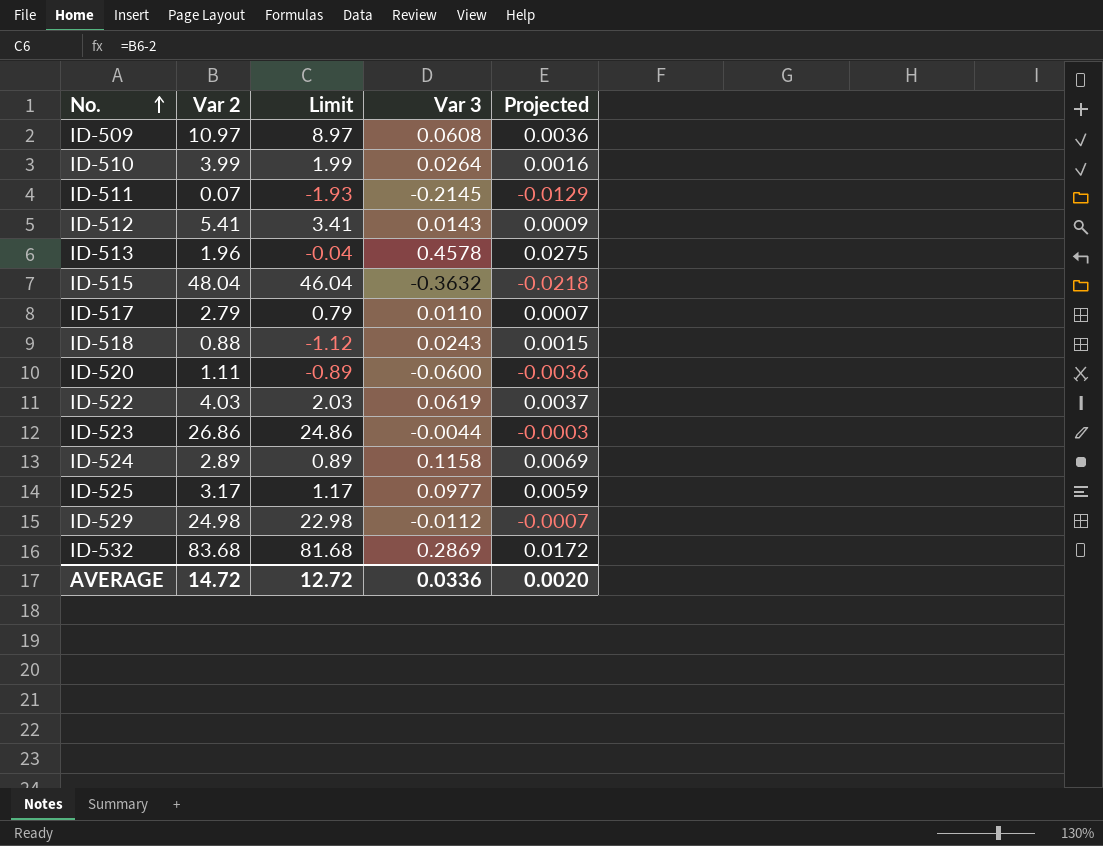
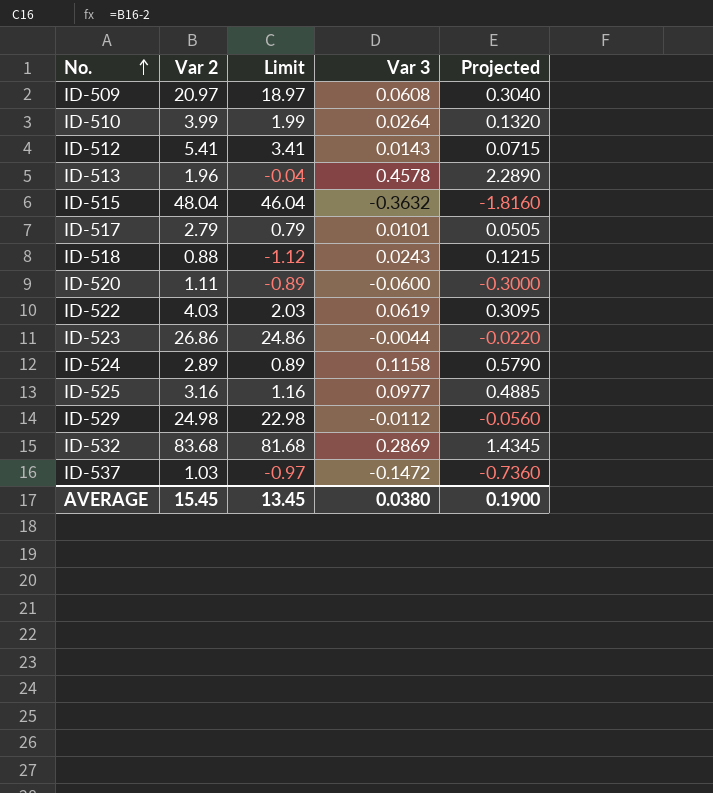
column Projected | formula: [Var 3] * 0.06 -> [Var 3] * 5
row ID-511: 0.07 | -1.93 | -0.2145 | -0.0129 -> none
ID-509 | Var 2: 10.97 -> 20.97
ID-509 | Limit: 8.97 -> 18.97
ID-517 | Var 3: 0.0110 -> 0.0101
ID-525 | Var 2: 3.17 -> 3.16
ID-525 | Limit: 1.17 -> 1.16
row ID-537: none -> 1.03 | -0.97 | -0.1472 | -0.7360
AVERAGE | Var 2: 14.72 -> 15.45
AVERAGE | Limit: 12.72 -> 13.45
AVERAGE | Var 3: 0.0336 -> 0.0380
AVERAGE | Projected: 0.0020 -> 0.1900

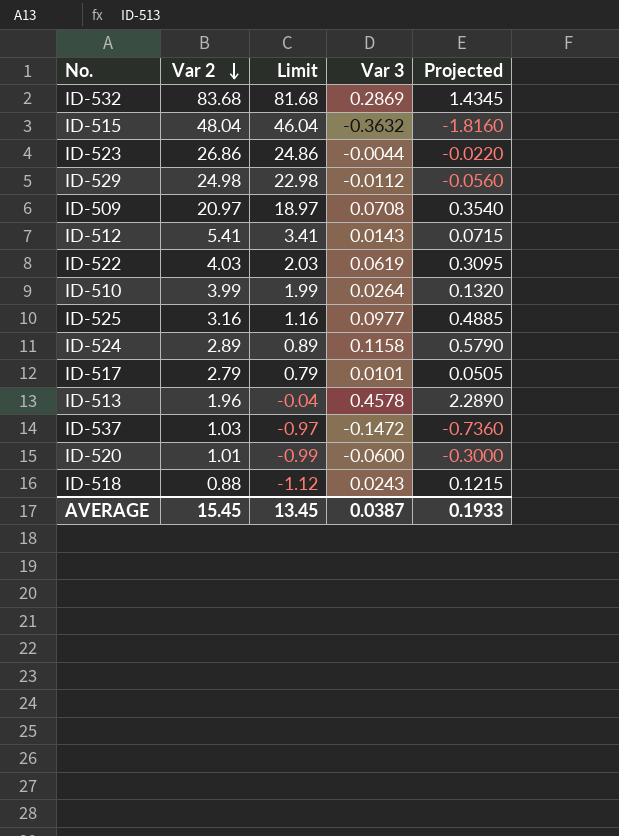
row order: No. ascending -> Var 2 descending
ID-509 | Var 3: 0.0608 -> 0.0708
ID-509 | Projected: 0.3040 -> 0.3540
ID-520 | Var 2: 1.11 -> 1.01
ID-520 | Limit: -0.89 -> -0.99
AVERAGE | Var 3: 0.0380 -> 0.0387
AVERAGE | Projected: 0.1900 -> 0.1933

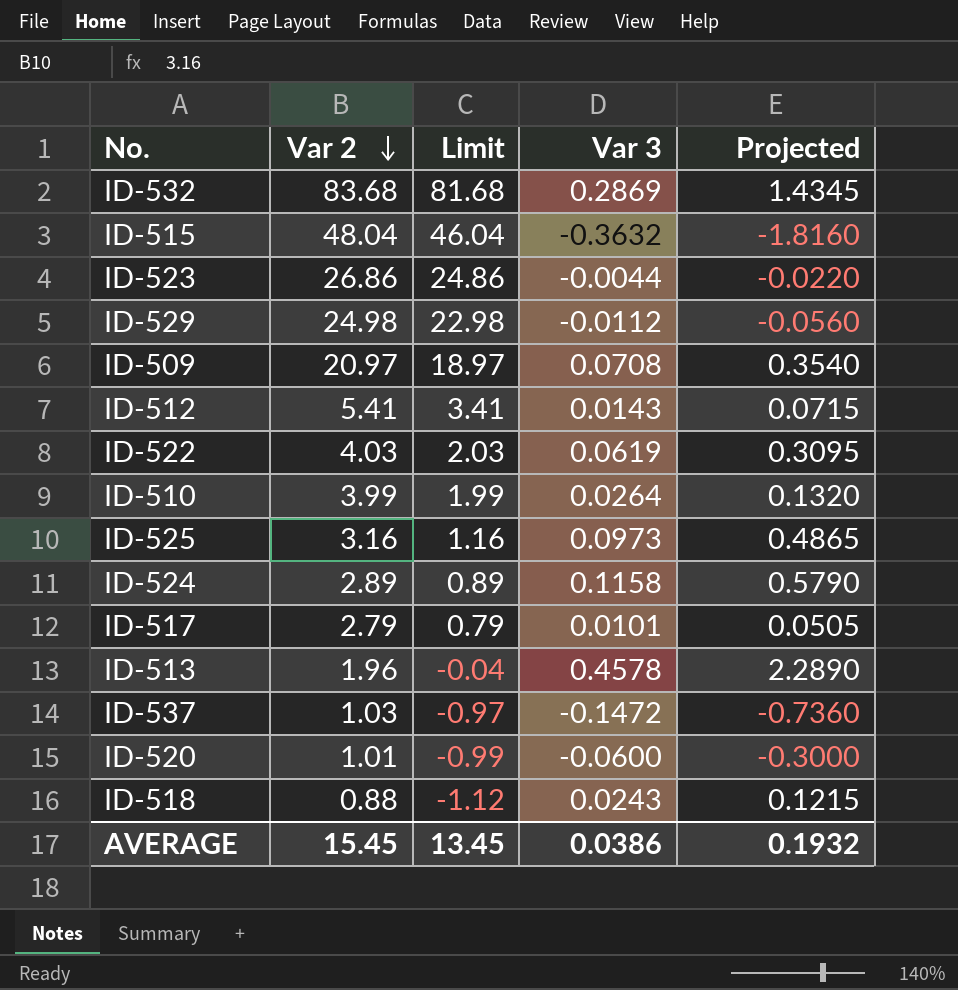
ID-525 | Var 3: 0.0977 -> 0.0973
ID-525 | Projected: 0.4885 -> 0.4865
AVERAGE | Var 3: 0.0387 -> 0.0386
AVERAGE | Projected: 0.1933 -> 0.1932

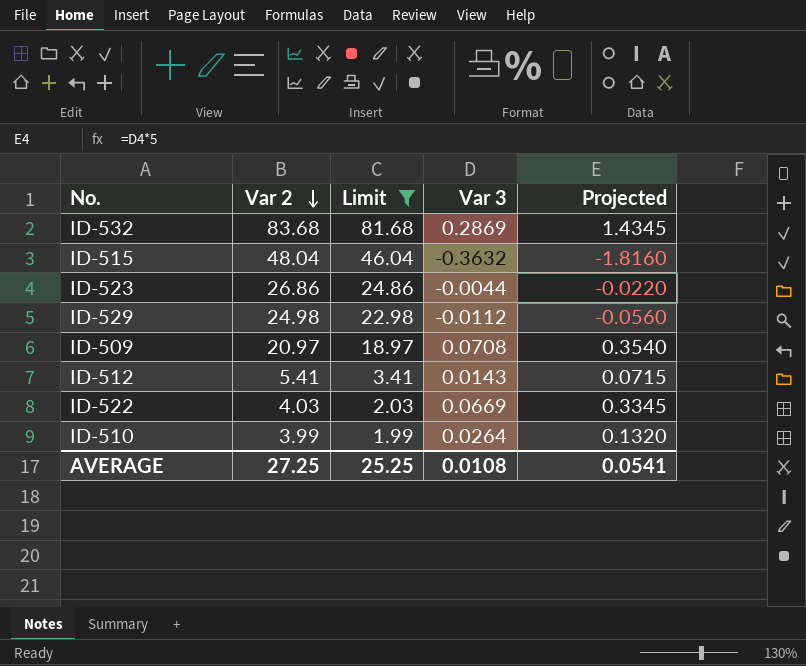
filter: none -> Limit >= 1.99
ID-522 | Var 3: 0.0619 -> 0.0669
ID-522 | Projected: 0.3095 -> 0.3345
AVERAGE | Var 2: 15.45 -> 27.25
AVERAGE | Limit: 13.45 -> 25.25
AVERAGE | Var 3: 0.0386 -> 0.0108
AVERAGE | Projected: 0.1932 -> 0.0541

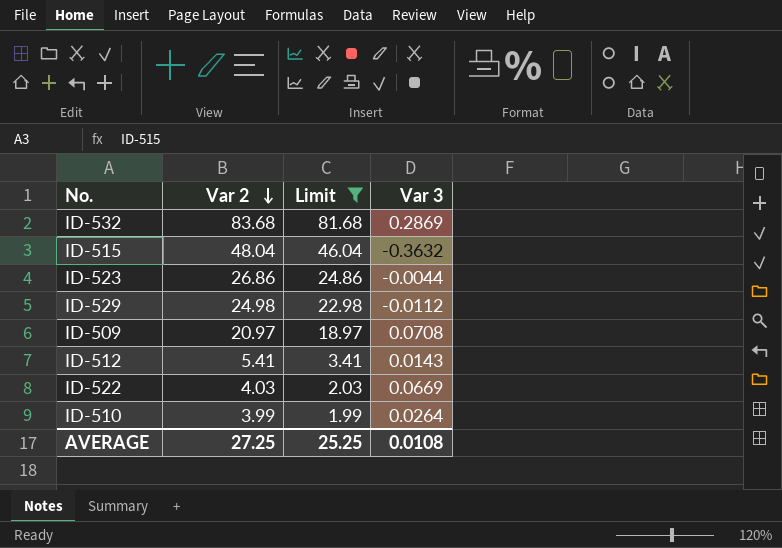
column Projected | formula: [Var 3] * 5 -> none

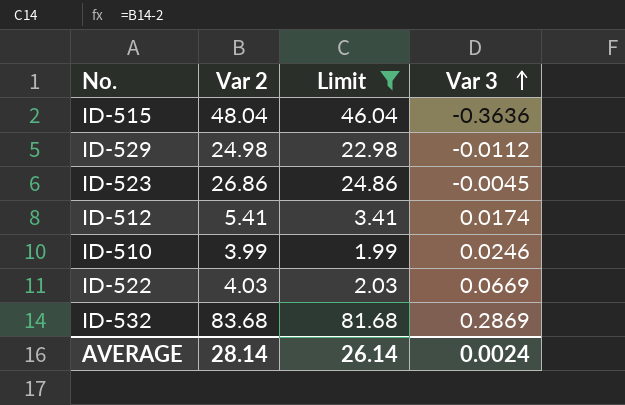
row order: Var 2 descending -> Var 3 ascending
row ID-509: 20.97 | 18.97 | 0.0708 -> none
ID-515 | Var 3: -0.3632 -> -0.3636
ID-523 | Var 3: -0.0044 -> -0.0045
ID-512 | Var 3: 0.0143 -> 0.0174
ID-510 | Var 3: 0.0264 -> 0.0246
AVERAGE | Var 2: 27.25 -> 28.14
AVERAGE | Limit: 25.25 -> 26.14
AVERAGE | Var 3: 0.0108 -> 0.0024

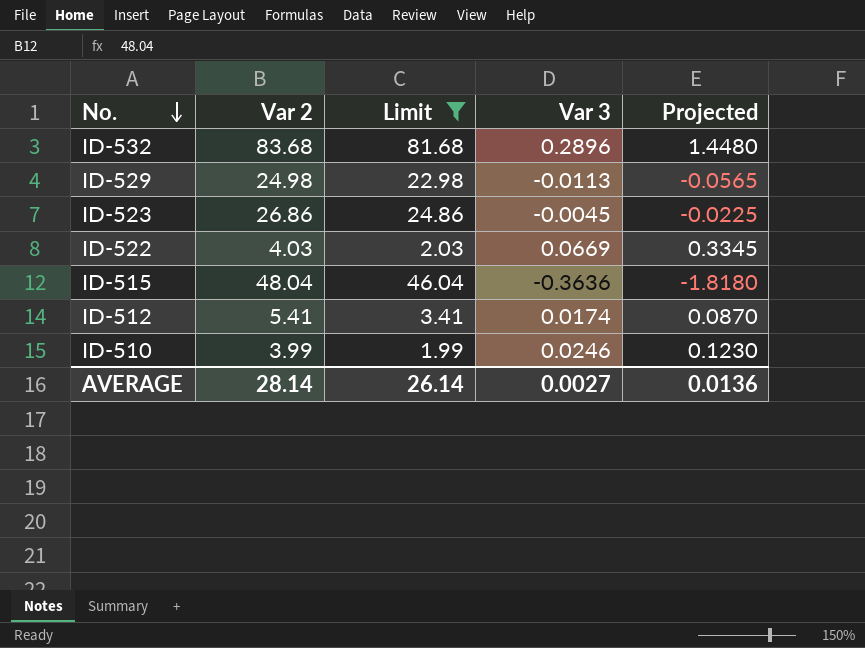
row order: Var 3 ascending -> No. descending
column Projected | formula: none -> [Var 3] * 5
ID-532 | Var 3: 0.2869 -> 0.2896
ID-529 | Var 3: -0.0112 -> -0.0113
AVERAGE | Var 3: 0.0024 -> 0.0027

